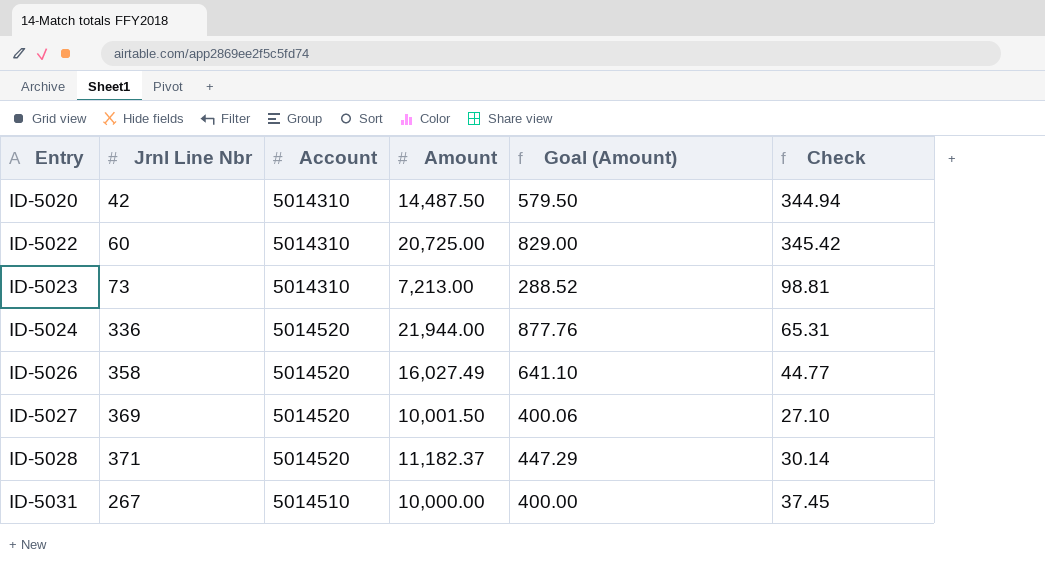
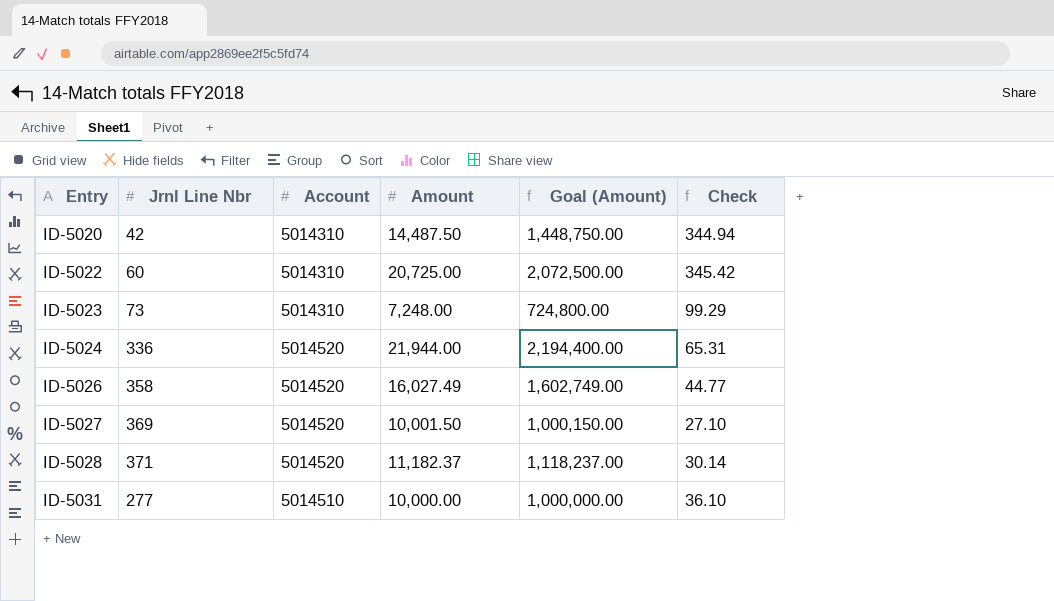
column Goal (Amount) | formula: [Amount] * 0.04 -> [Amount] * 100
ID-5023 | Amount: 7,213.00 -> 7,248.00
ID-5023 | Check: 98.81 -> 99.29
ID-5031 | Jrnl Line Nbr: 267 -> 277
ID-5031 | Check: 37.45 -> 36.10

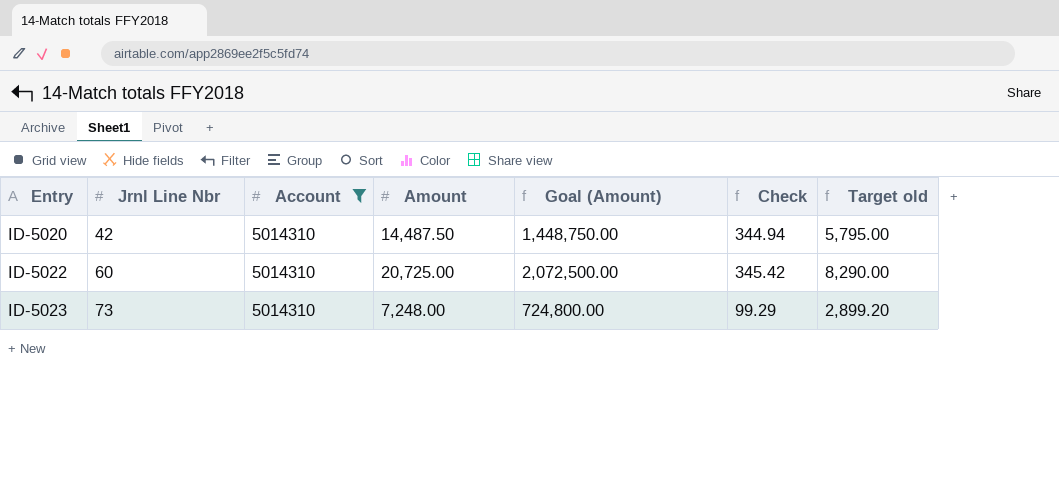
filter: none -> Account = 5014310
column Target old | formula: none -> [Amount] * 0.4

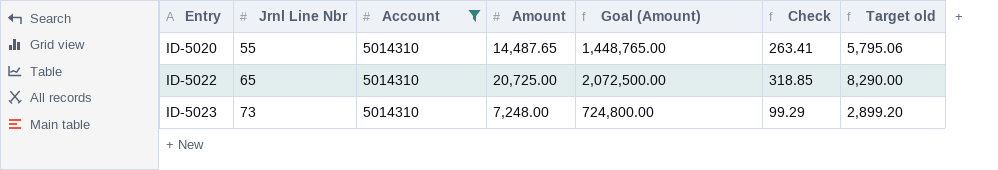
ID-5020 | Jrnl Line Nbr: 42 -> 55
ID-5020 | Amount: 14,487.50 -> 14,487.65
ID-5020 | Goal (Amount): 1,448,750.00 -> 1,448,765.00
ID-5020 | Check: 344.94 -> 263.41
ID-5020 | Target old: 5,795.00 -> 5,795.06
ID-5022 | Jrnl Line Nbr: 60 -> 65
ID-5022 | Check: 345.42 -> 318.85

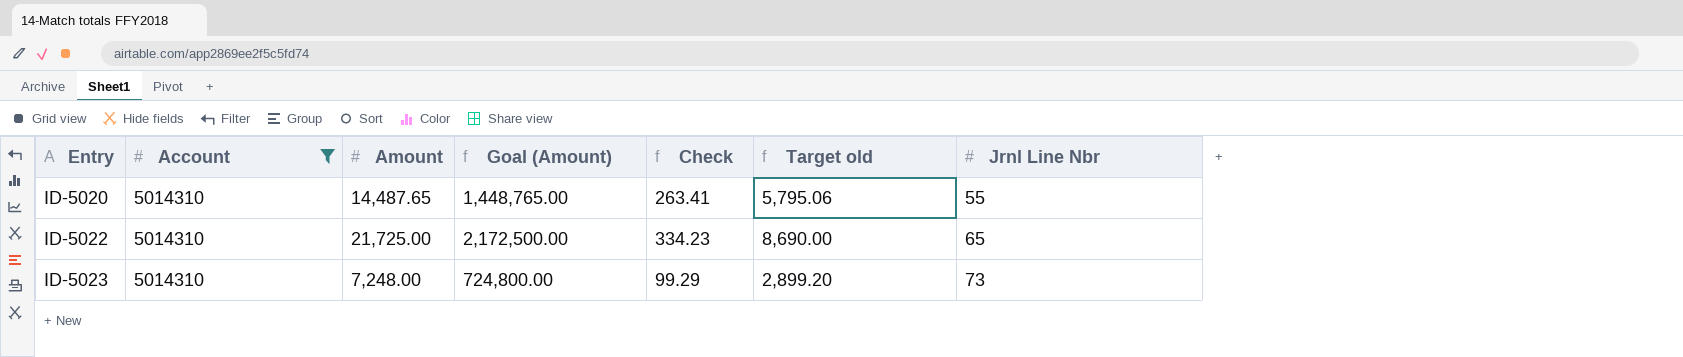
column Jrnl Line Nbr | position: 2 -> 7
ID-5022 | Amount: 20,725.00 -> 21,725.00
ID-5022 | Goal (Amount): 2,072,500.00 -> 2,172,500.00
ID-5022 | Check: 318.85 -> 334.23
ID-5022 | Target old: 8,290.00 -> 8,690.00

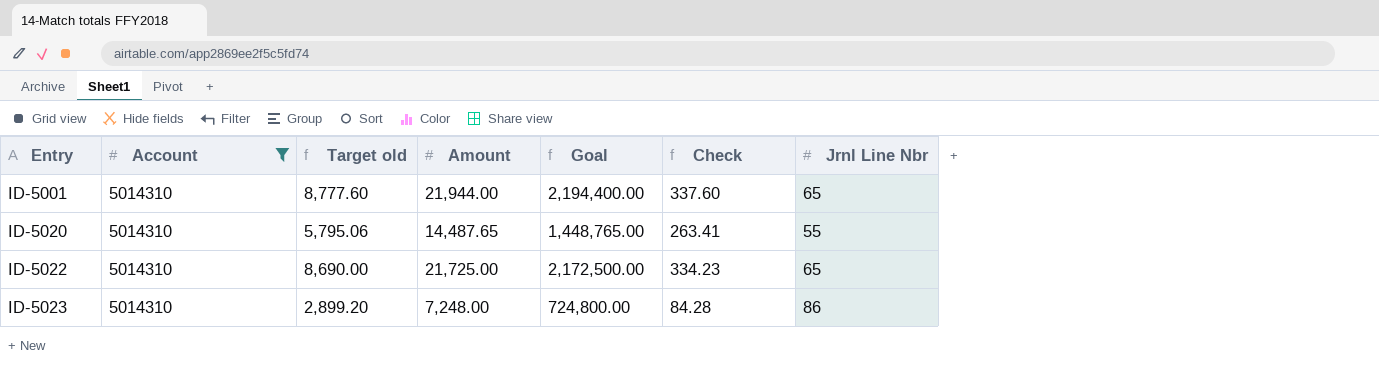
column Target old | position: 6 -> 3
column name: Goal (Amount) -> Goal
row ID-5001: none -> 5014310 | 8,777.60 | 21,944.00 | 2,194,400.00 | 337.60 | 65
ID-5023 | Check: 99.29 -> 84.28
ID-5023 | Jrnl Line Nbr: 73 -> 86

